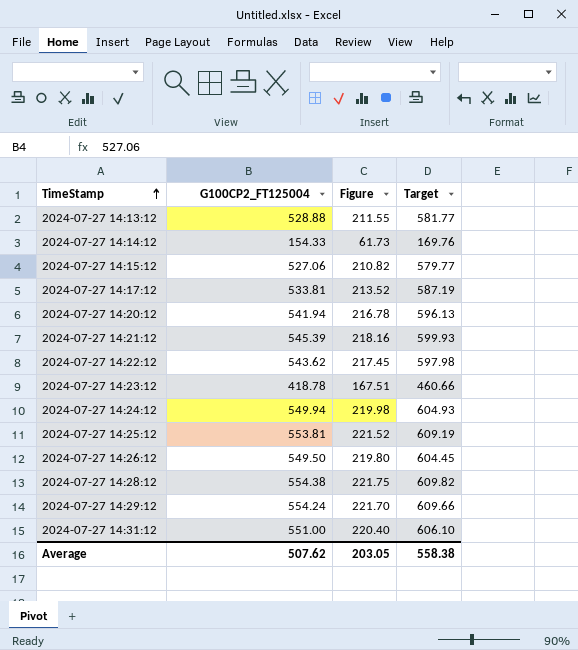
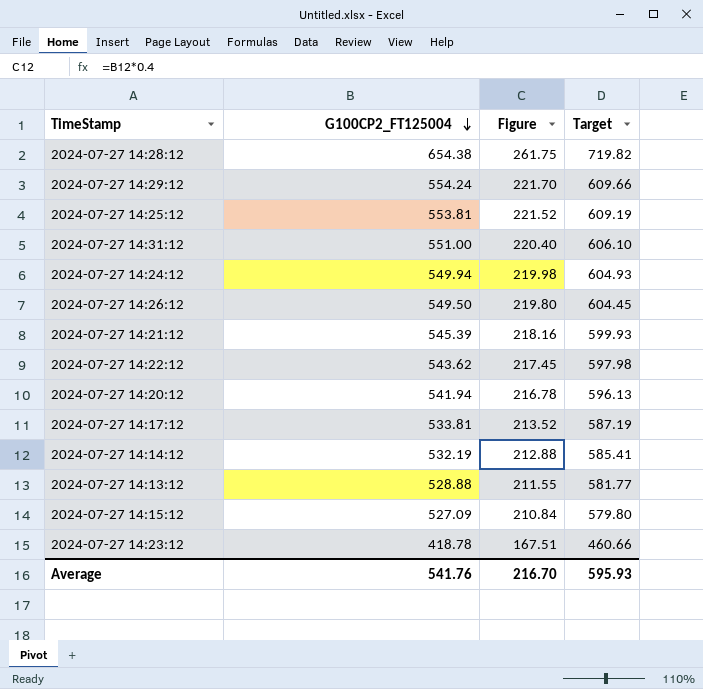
row order: TimeStamp ascending -> G100CP2_FT125004 descending
2024-07-27 14:28:12 | G100CP2_FT125004: 554.38 -> 654.38
2024-07-27 14:28:12 | Figure: 221.75 -> 261.75
2024-07-27 14:28:12 | Target: 609.82 -> 719.82
2024-07-27 14:14:12 | G100CP2_FT125004: 154.33 -> 532.19
2024-07-27 14:14:12 | Figure: 61.73 -> 212.88
2024-07-27 14:14:12 | Target: 169.76 -> 585.41
2024-07-27 14:15:12 | G100CP2_FT125004: 527.06 -> 527.09
2024-07-27 14:15:12 | Figure: 210.82 -> 210.84
2024-07-27 14:15:12 | Target: 579.77 -> 579.80
Average | G100CP2_FT125004: 507.62 -> 541.76
Average | Figure: 203.05 -> 216.70
Average | Target: 558.38 -> 595.93

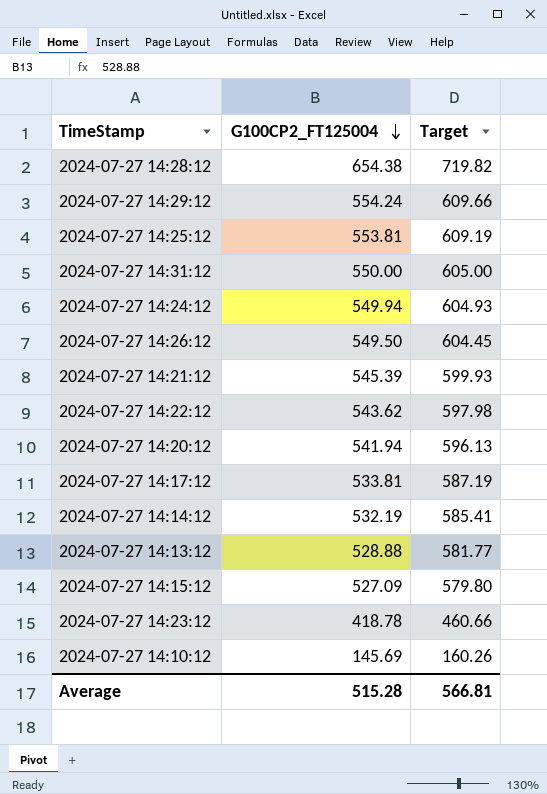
column Figure | formula: [G100CP2_FT125004] * 0.4 -> none
2024-07-27 14:31:12 | G100CP2_FT125004: 551.00 -> 550.00
2024-07-27 14:31:12 | Target: 606.10 -> 605.00
row 2024-07-27 14:10:12: none -> 145.69 | 160.26
Average | G100CP2_FT125004: 541.76 -> 515.28
Average | Target: 595.93 -> 566.81

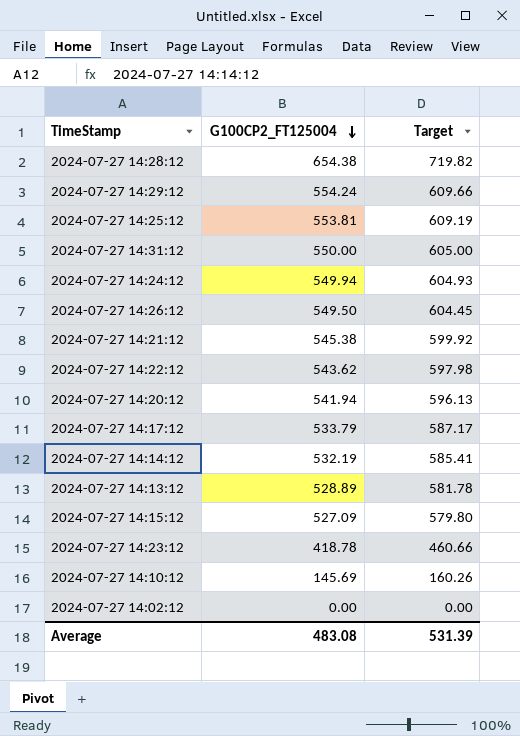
2024-07-27 14:21:12 | G100CP2_FT125004: 545.39 -> 545.38
2024-07-27 14:21:12 | Target: 599.93 -> 599.92
2024-07-27 14:17:12 | G100CP2_FT125004: 533.81 -> 533.79
2024-07-27 14:17:12 | Target: 587.19 -> 587.17
2024-07-27 14:13:12 | G100CP2_FT125004: 528.88 -> 528.89
2024-07-27 14:13:12 | Target: 581.77 -> 581.78
row 2024-07-27 14:02:12: none -> 0.00 | 0.00
Average | G100CP2_FT125004: 515.28 -> 483.08
Average | Target: 566.81 -> 531.39

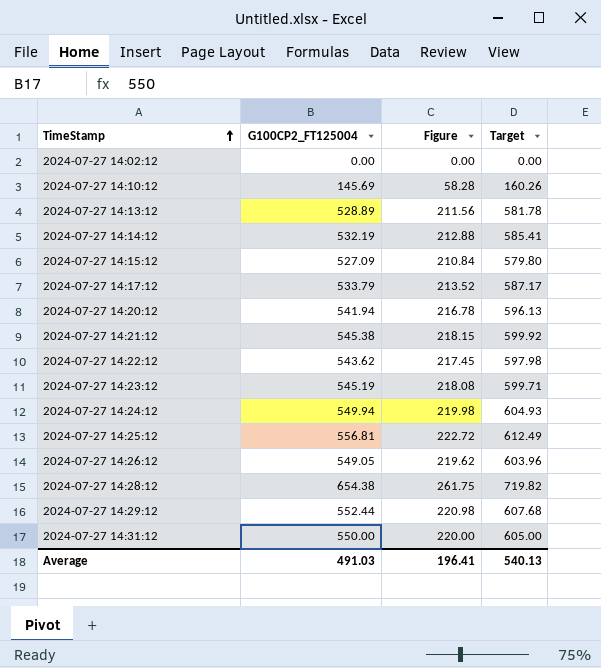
row order: G100CP2_FT125004 descending -> TimeStamp ascending
column Figure | formula: none -> [G100CP2_FT125004] * 0.4
2024-07-27 14:23:12 | G100CP2_FT125004: 418.78 -> 545.19
2024-07-27 14:23:12 | Target: 460.66 -> 599.71
2024-07-27 14:25:12 | G100CP2_FT125004: 553.81 -> 556.81
2024-07-27 14:25:12 | Target: 609.19 -> 612.49
2024-07-27 14:26:12 | G100CP2_FT125004: 549.50 -> 549.05
2024-07-27 14:26:12 | Target: 604.45 -> 603.96
2024-07-27 14:29:12 | G100CP2_FT125004: 554.24 -> 552.44
2024-07-27 14:29:12 | Target: 609.66 -> 607.68
Average | G100CP2_FT125004: 483.08 -> 491.03
Average | Target: 531.39 -> 540.13

